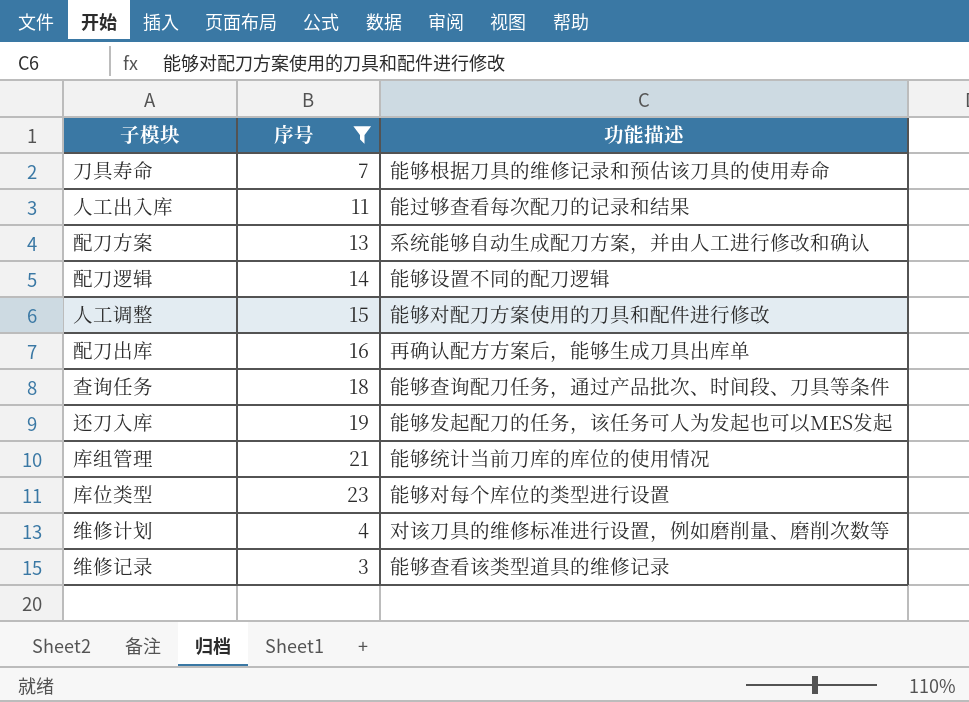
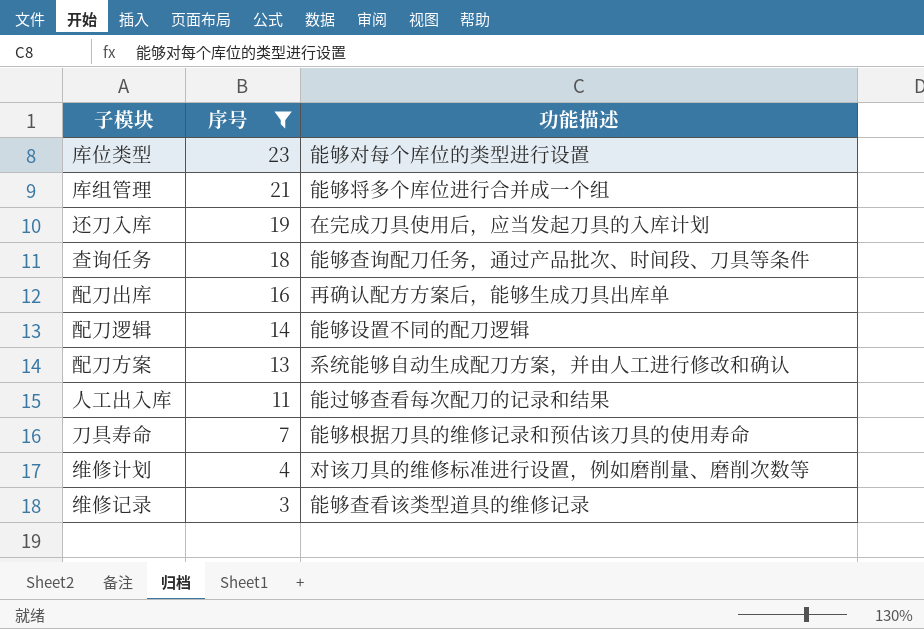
row order: none -> 序号 descending
row 人工调整: 15 | 能够对配刀方案使用的刀具和配件进行修改 -> none
库组管理 | 功能描述: 能够统计当前刀库的库位的使用情况 -> 能够将多个库位进行合并成一个组
还刀入库 | 功能描述: 能够发起配刀的任务，该任务可人为发起也可以MES发起 -> 在完成刀具使用后，应当发起刀具的入库计划

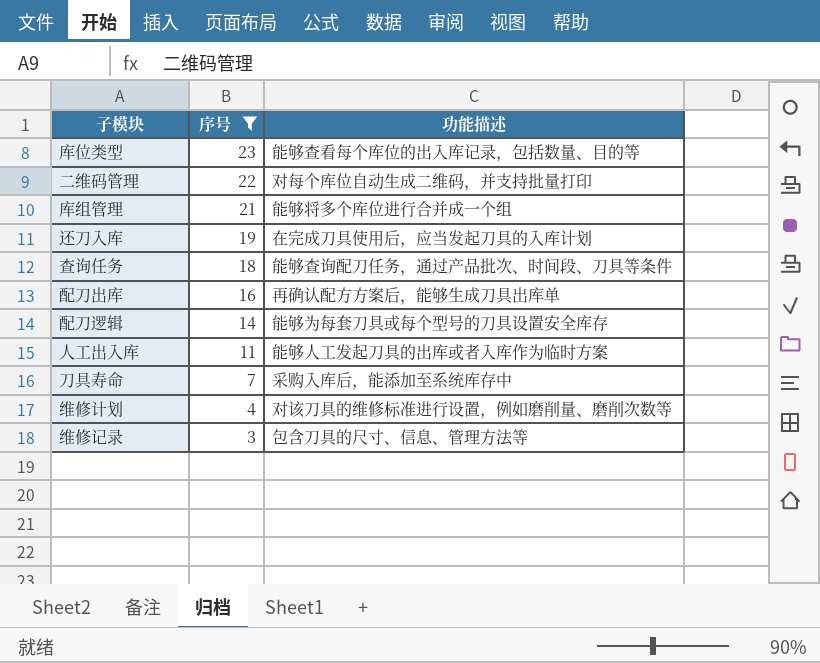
row 配刀方案: 13 | 系统能够自动生成配刀方案，并由人工进行修改和确认 -> none
库位类型 | 功能描述: 能够对每个库位的类型进行设置 -> 能够查看每个库位的出入库记录，包括数量、目的等
row 二维码管理: none -> 22 | 对每个库位自动生成二维码，并支持批量打印
配刀逻辑 | 功能描述: 能够设置不同的配刀逻辑 -> 能够为每套刀具或每个型号的刀具设置安全库存
人工出入库 | 功能描述: 能过够查看每次配刀的记录和结果 -> 能够人工发起刀具的出库或者入库作为临时方案
刀具寿命 | 功能描述: 能够根据刀具的维修记录和预估该刀具的使用寿命 -> 采购入库后，能添加至系统库存中
维修记录 | 功能描述: 能够查看该类型道具的维修记录 -> 包含刀具的尺寸、信息、管理方法等

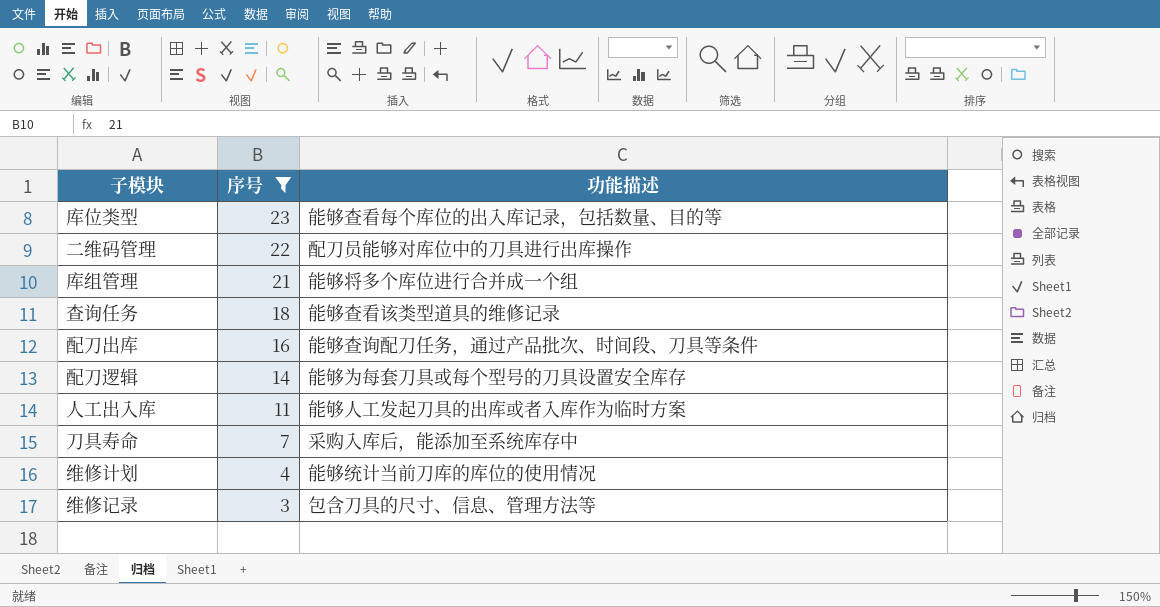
row 还刀入库: 19 | 在完成刀具使用后，应当发起刀具的入库计划 -> none
二维码管理 | 功能描述: 对每个库位自动生成二维码，并支持批量打印 -> 配刀员能够对库位中的刀具进行出库操作
查询任务 | 功能描述: 能够查询配刀任务，通过产品批次、时间段、刀具等条件 -> 能够查看该类型道具的维修记录
配刀出库 | 功能描述: 再确认配方方案后，能够生成刀具出库单 -> 能够查询配刀任务，通过产品批次、时间段、刀具等条件
维修计划 | 功能描述: 对该刀具的维修标准进行设置，例如磨削量、磨削次数等 -> 能够统计当前刀库的库位的使用情况

